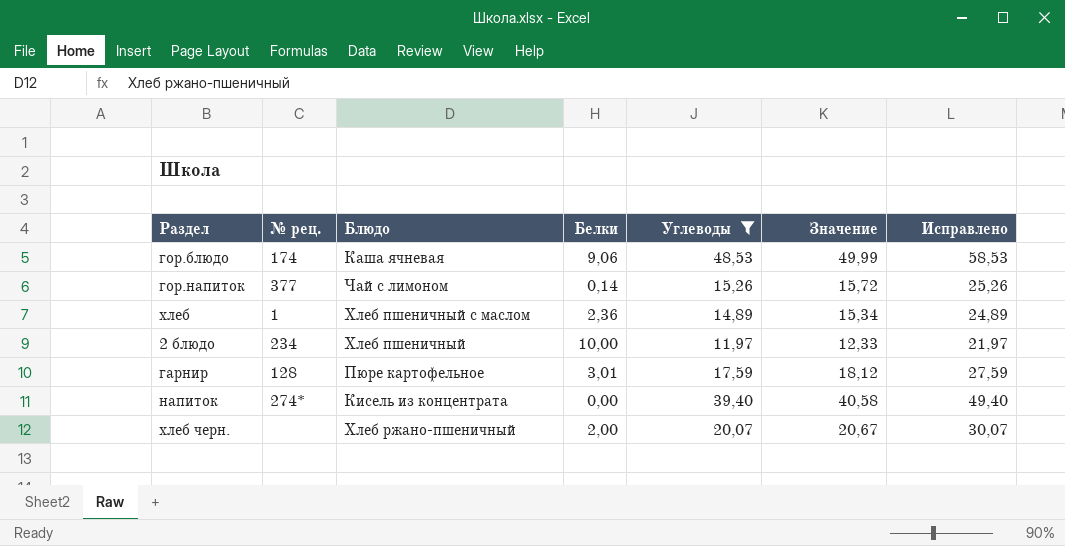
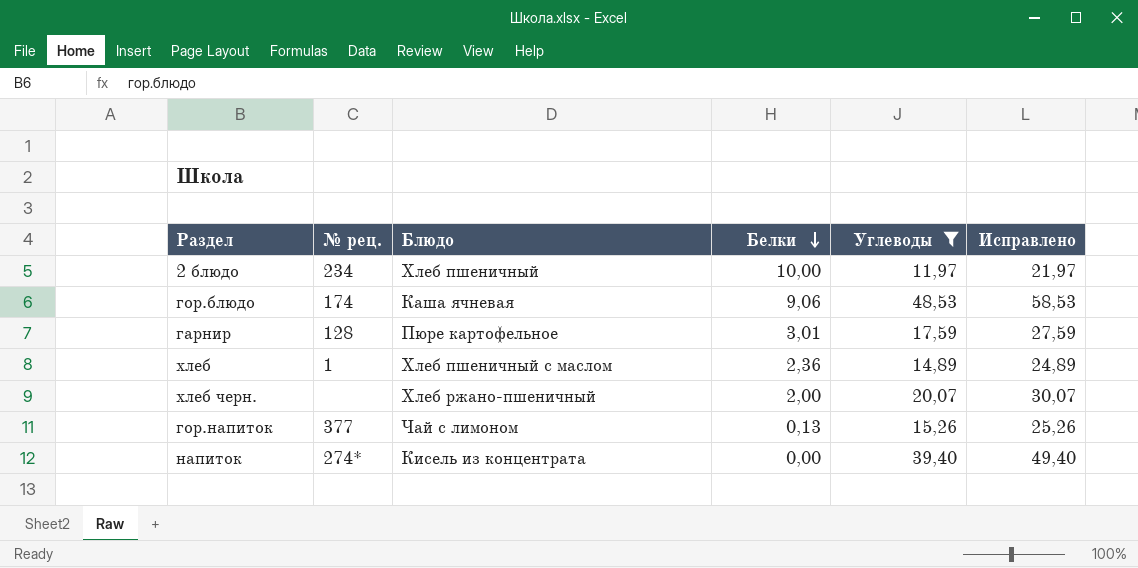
row order: none -> Белки descending
column Значение | formula: [Углеводы] * 1,03 -> none
гор.напиток | Белки: 0,14 -> 0,13

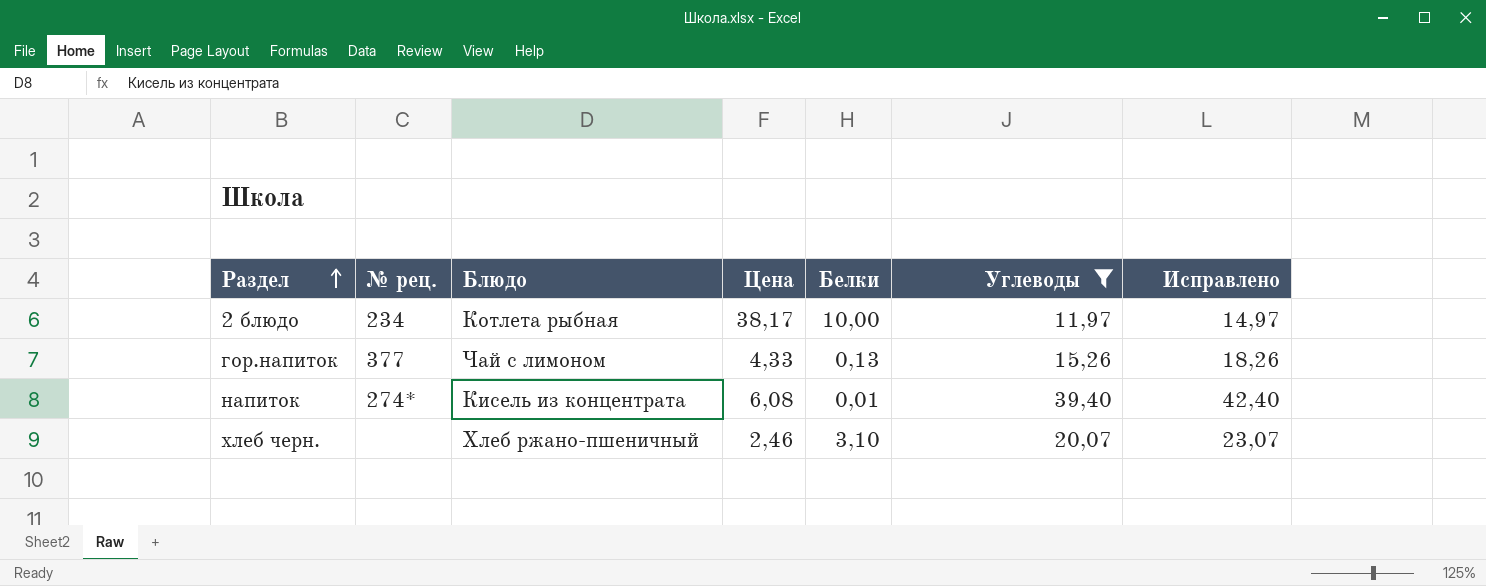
row order: Белки descending -> Раздел ascending
column Цена | position: none -> 4
column Исправлено | formula: [Углеводы] + 10 -> [Углеводы] + 3
row гор.блюдо: 174 | Каша ячневая | 9,06 | 48,53 | 58,53 -> none
row гарнир: 128 | Пюре картофельное | 3,01 | 17,59 | 27,59 -> none
row хлеб: 1 | Хлеб пшеничный с маслом | 2,36 | 14,89 | 24,89 -> none
2 блюдо | Блюдо: Хлеб пшеничный -> Котлета рыбная
напиток | Белки: 0,00 -> 0,01
хлеб черн. | Белки: 2,00 -> 3,10

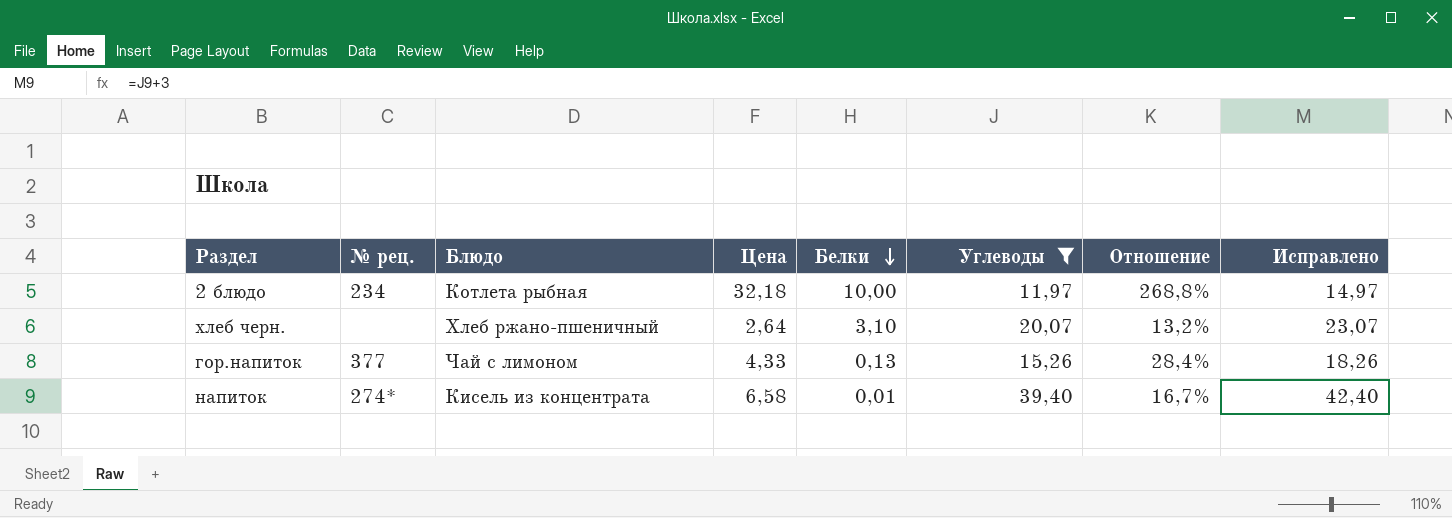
row order: Раздел ascending -> Белки descending
column Отношение | formula: none -> [Цена] / [Углеводы]
2 блюдо | Цена: 38,17 -> 32,18
хлеб черн. | Цена: 2,46 -> 2,64
напиток | Цена: 6,08 -> 6,58

